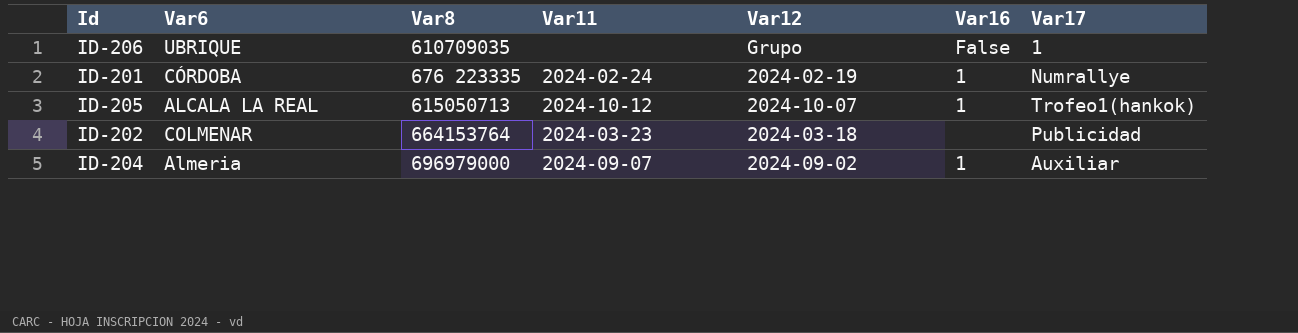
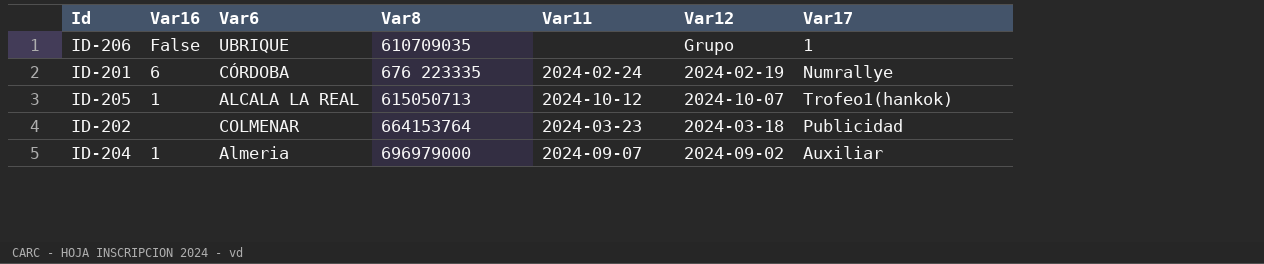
column Var16 | position: 6 -> 2
ID-201 | Var16: 1 -> 6

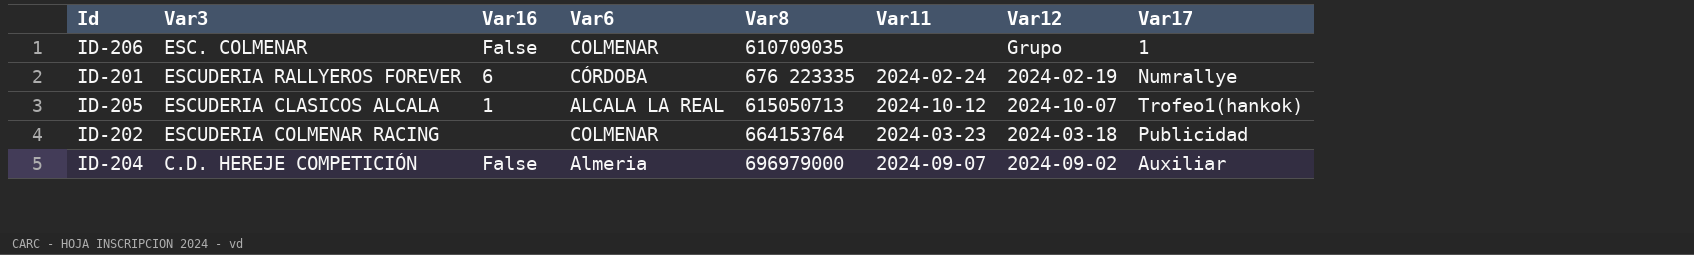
column Var3 | position: none -> 2
ID-206 | Var6: UBRIQUE -> COLMENAR
ID-204 | Var16: 1 -> False

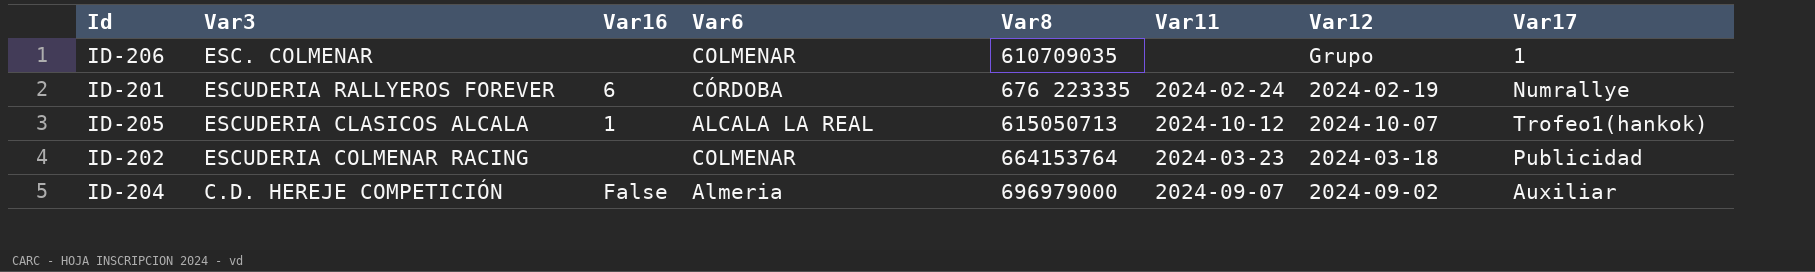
ID-206 | Var16: False -> none

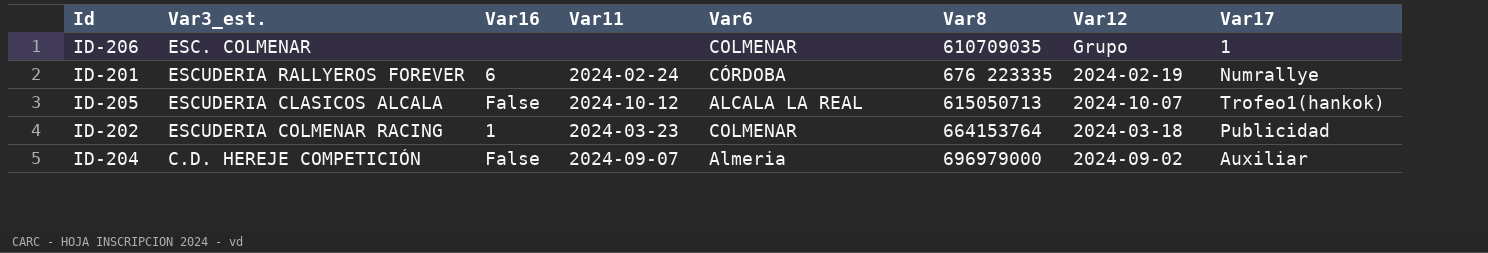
column name: Var3 -> Var3_est.
column Var11 | position: 6 -> 4
ID-205 | Var16: 1 -> False
ID-202 | Var16: none -> 1

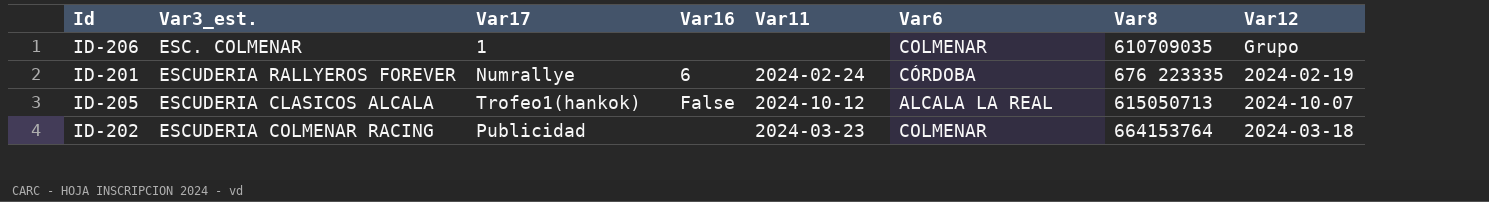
column Var17 | position: 8 -> 3
row ID-204: C.D. HEREJE COMPETICIÓN | False | 2024-09-07 | Almeria | 696979000 | 2024-09-02 | Auxiliar -> none
ID-202 | Var16: 1 -> none

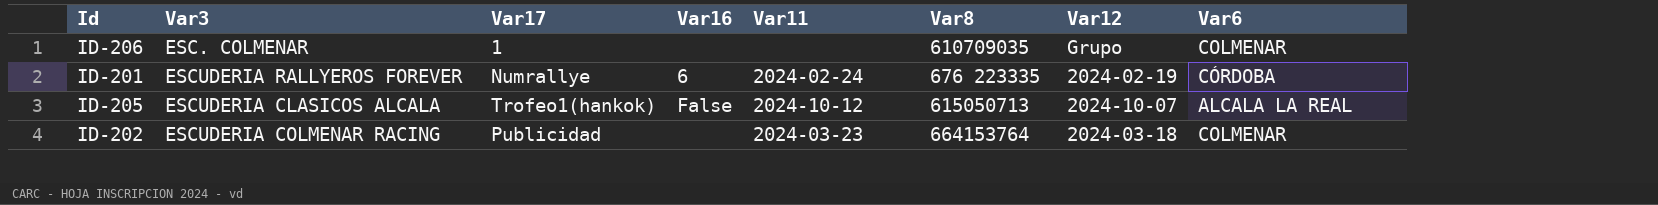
column name: Var3_est. -> Var3
column Var6 | position: 6 -> 8

